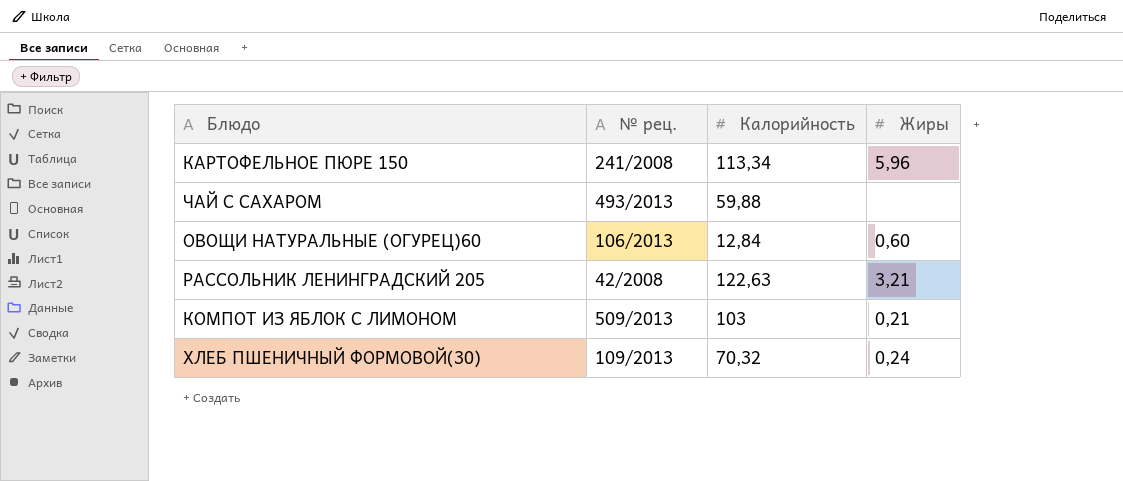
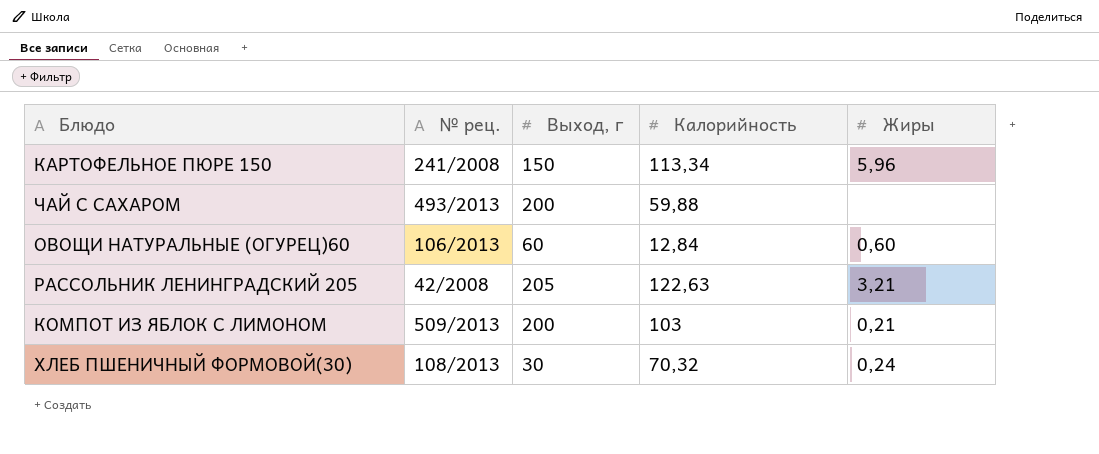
column Выход, г | position: none -> 3
ХЛЕБ ПШЕНИЧНЫЙ ФОРМОВОЙ(30) | № рец.: 109/2013 -> 108/2013

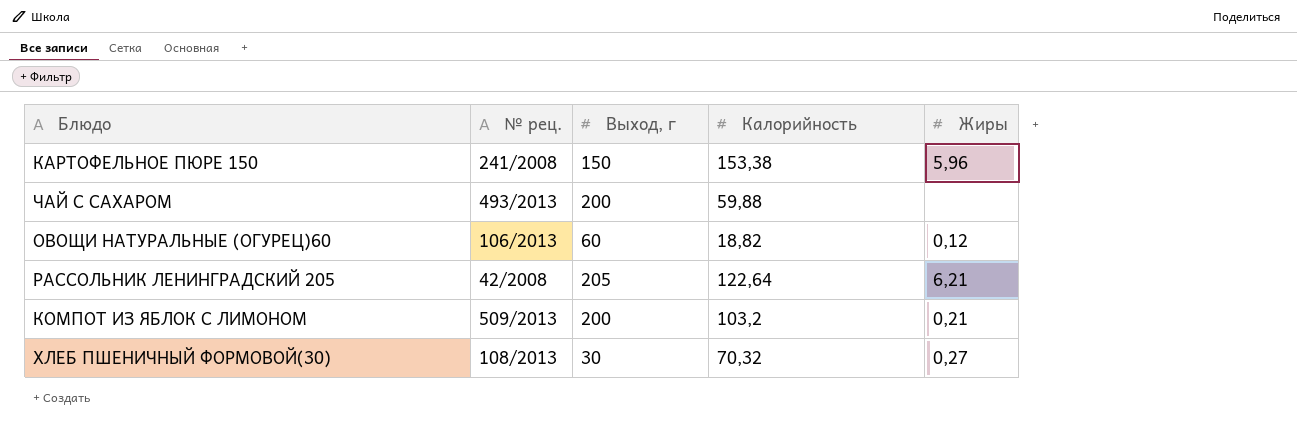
КАРТОФЕЛЬНОЕ ПЮРЕ 150 | Калорийность: 113,34 -> 153,38
ОВОЩИ НАТУРАЛЬНЫЕ (ОГУРЕЦ)60 | Калорийность: 12,84 -> 18,82
ОВОЩИ НАТУРАЛЬНЫЕ (ОГУРЕЦ)60 | Жиры: 0,60 -> 0,12
РАССОЛЬНИК ЛЕНИНГРАДСКИЙ 205 | Калорийность: 122,63 -> 122,64
РАССОЛЬНИК ЛЕНИНГРАДСКИЙ 205 | Жиры: 3,21 -> 6,21
КОМПОТ ИЗ ЯБЛОК С ЛИМОНОМ | Калорийность: 103 -> 103,2
ХЛЕБ ПШЕНИЧНЫЙ ФОРМОВОЙ(30) | Жиры: 0,24 -> 0,27

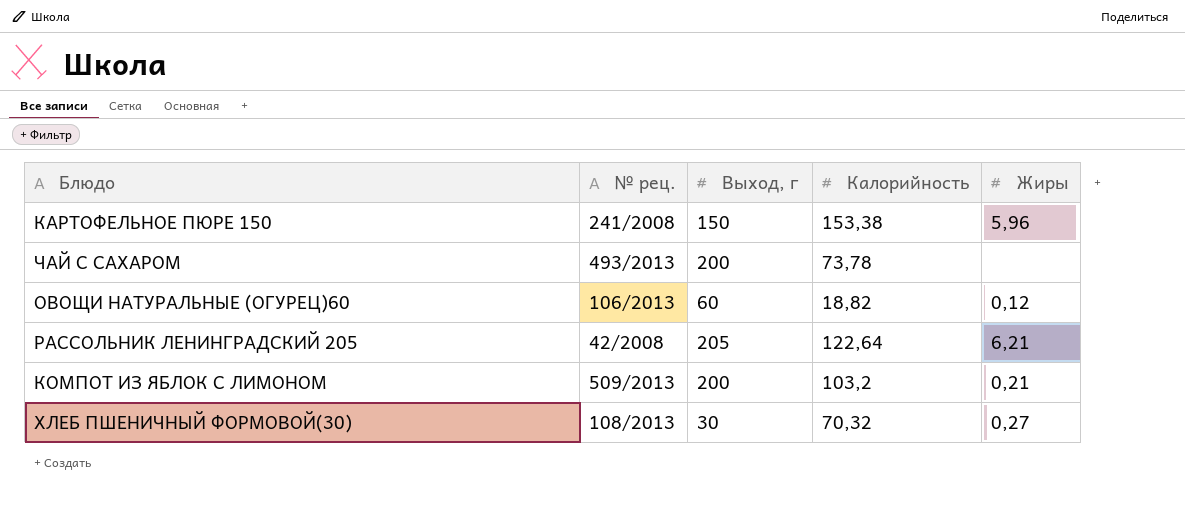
ЧАЙ С САХАРОМ | Калорийность: 59,88 -> 73,78

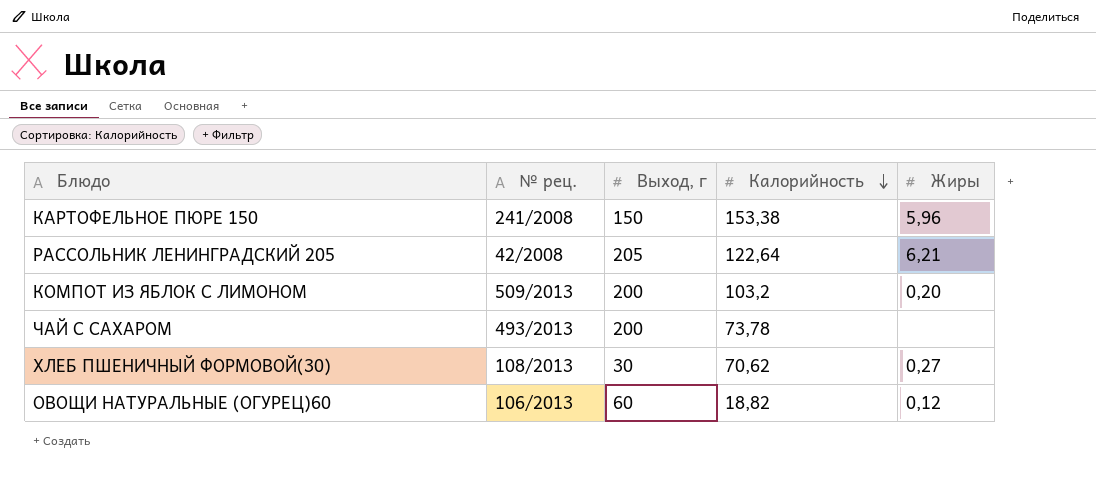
row order: none -> Калорийность descending
КОМПОТ ИЗ ЯБЛОК С ЛИМОНОМ | Жиры: 0,21 -> 0,20
ХЛЕБ ПШЕНИЧНЫЙ ФОРМОВОЙ(30) | Калорийность: 70,32 -> 70,62

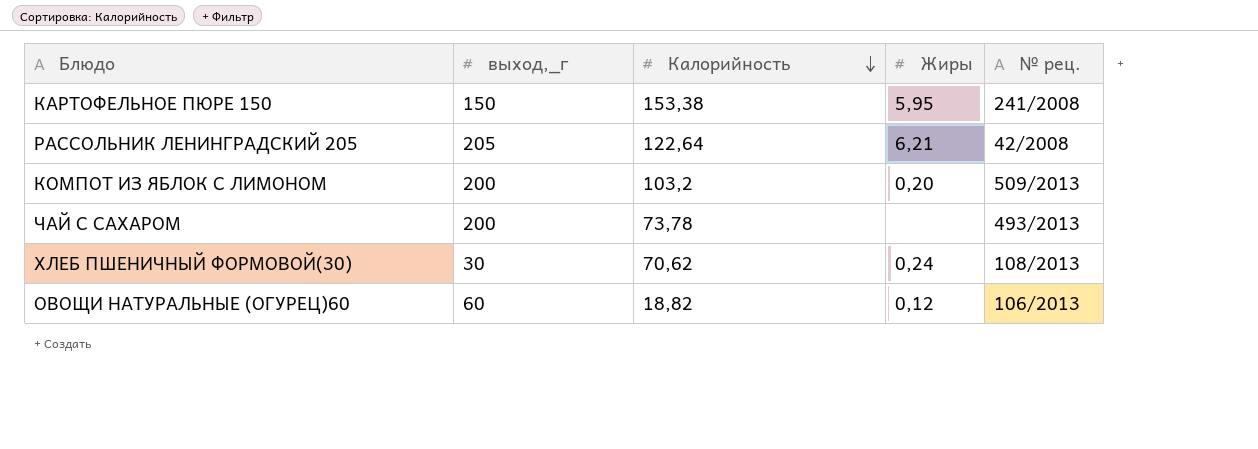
column name: Выход, г -> выход,_г
column № рец. | position: 2 -> 5
КАРТОФЕЛЬНОЕ ПЮРЕ 150 | Жиры: 5,96 -> 5,95
ХЛЕБ ПШЕНИЧНЫЙ ФОРМОВОЙ(30) | Жиры: 0,27 -> 0,24

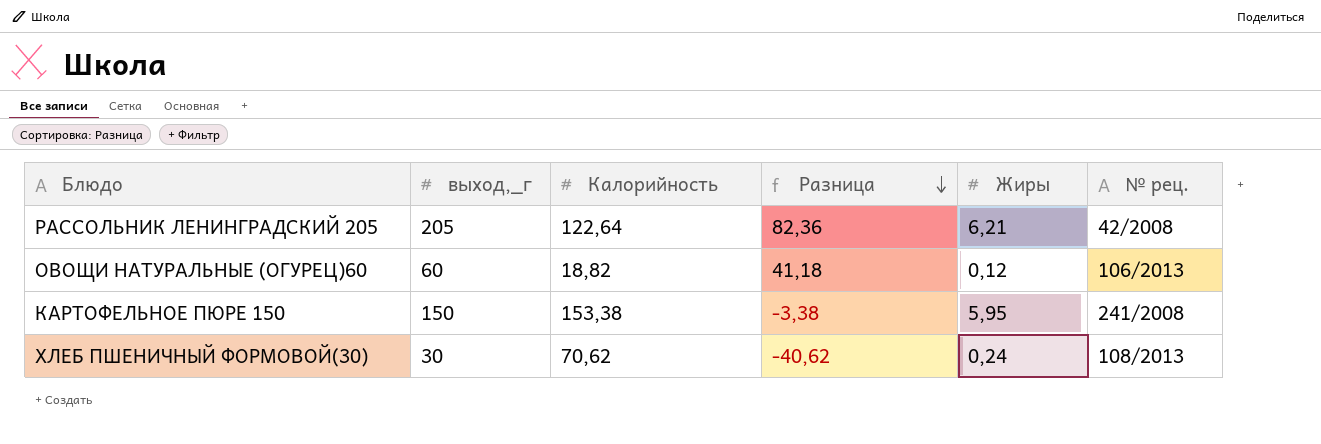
row order: Калорийность descending -> Разница descending
column Разница | formula: none -> [выход,_г] - [Калорийность]
row КОМПОТ ИЗ ЯБЛОК С ЛИМОНОМ: 200 | 103,2 | 0,20 | 509/2013 -> none
row ЧАЙ С САХАРОМ: 200 | 73,78 | none | 493/2013 -> none

